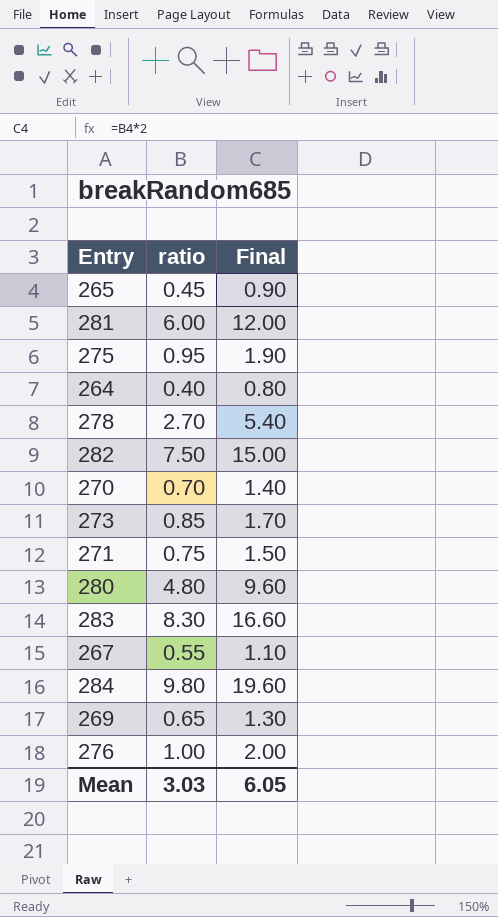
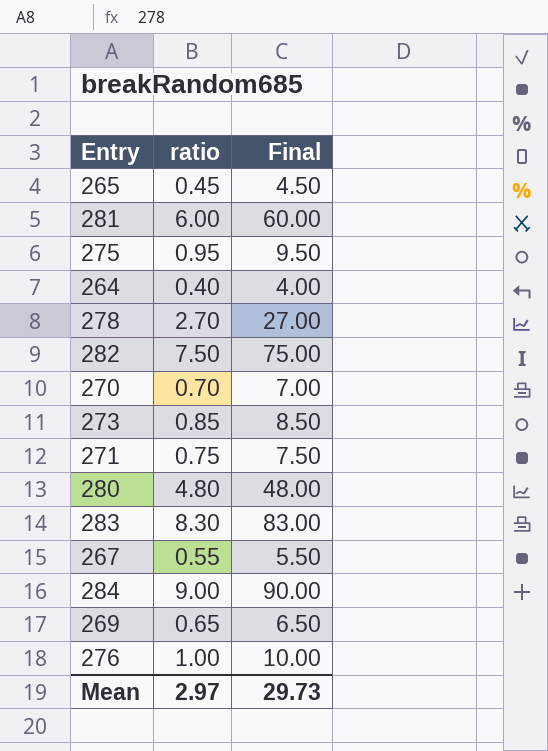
column Final | formula: [ratio] * 2 -> [ratio] * 10
284 | ratio: 9.80 -> 9.00
Mean | ratio: 3.03 -> 2.97
Mean | Final: 6.05 -> 29.73

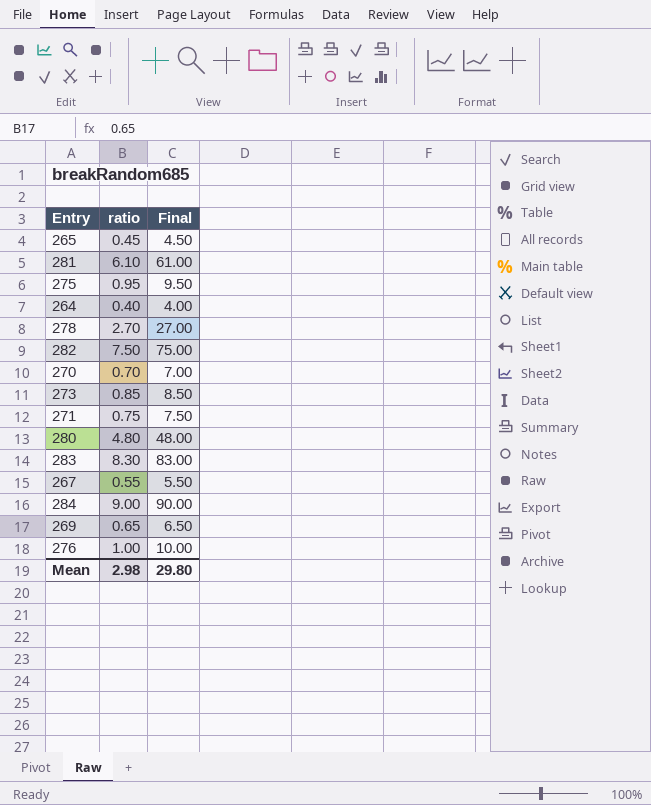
281 | ratio: 6.00 -> 6.10
281 | Final: 60.00 -> 61.00
Mean | ratio: 2.97 -> 2.98
Mean | Final: 29.73 -> 29.80

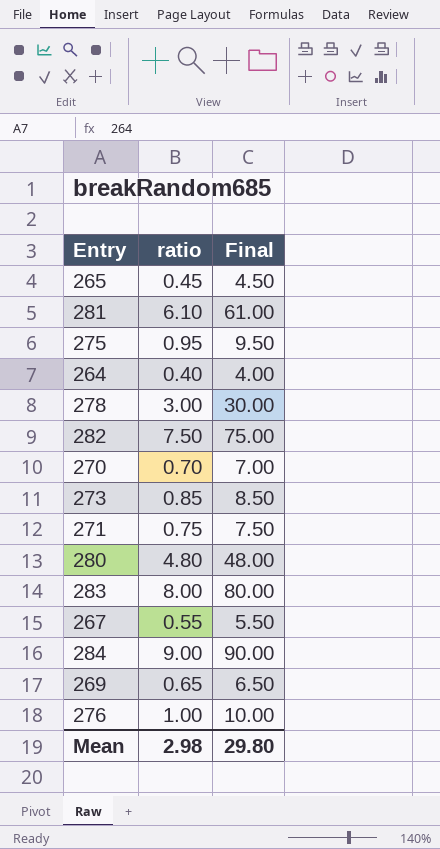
278 | ratio: 2.70 -> 3.00
278 | Final: 27.00 -> 30.00
283 | ratio: 8.30 -> 8.00
283 | Final: 83.00 -> 80.00

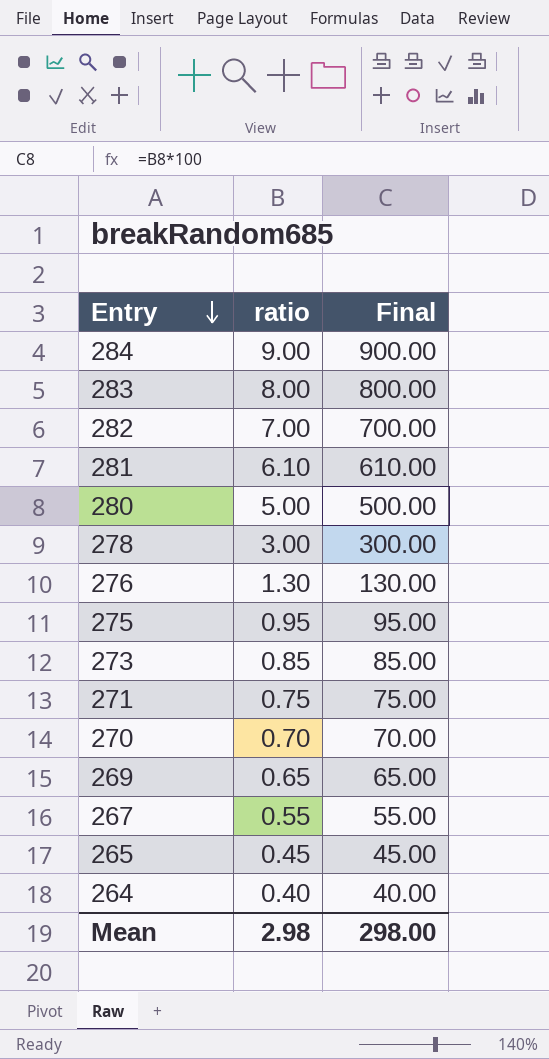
row order: none -> Entry descending
column Final | formula: [ratio] * 10 -> [ratio] * 100
282 | ratio: 7.50 -> 7.00
280 | ratio: 4.80 -> 5.00
276 | ratio: 1.00 -> 1.30
Mean | Final: 29.80 -> 298.00

